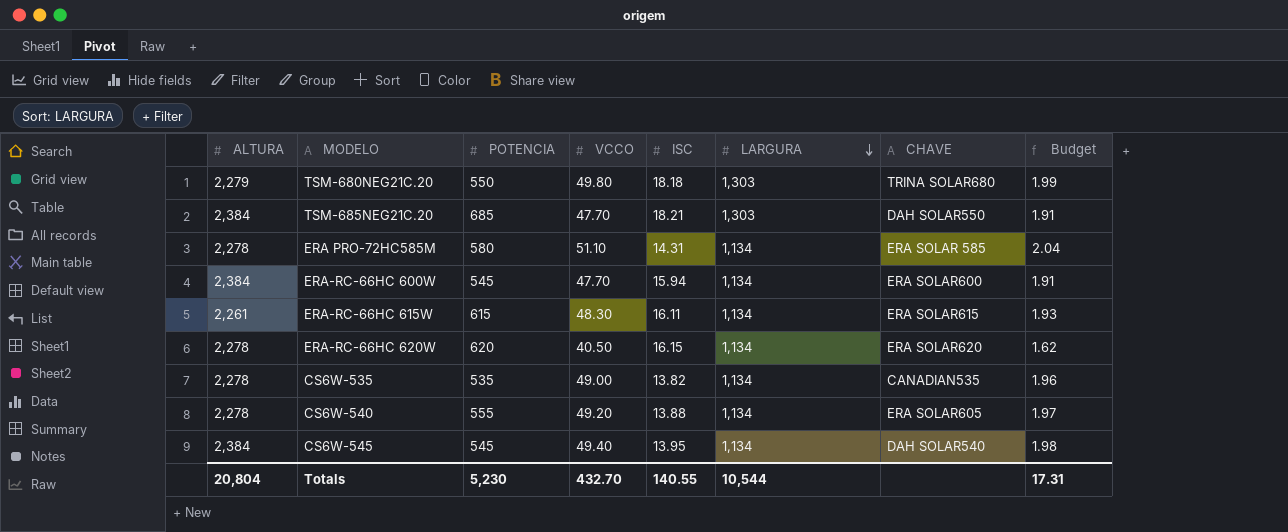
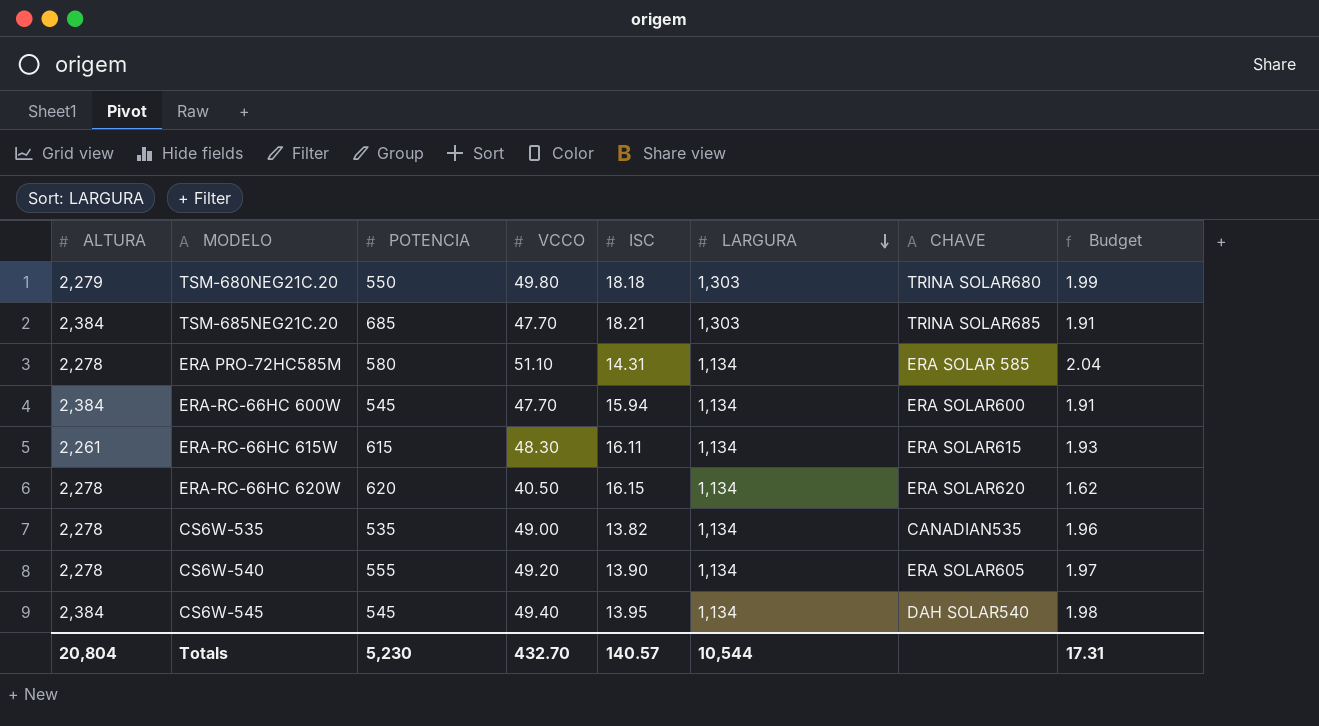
TSM-685NEG21C.20 | CHAVE: DAH SOLAR550 -> TRINA SOLAR685
CS6W-540 | ISC: 13.88 -> 13.90
Totals | ISC: 140.55 -> 140.57

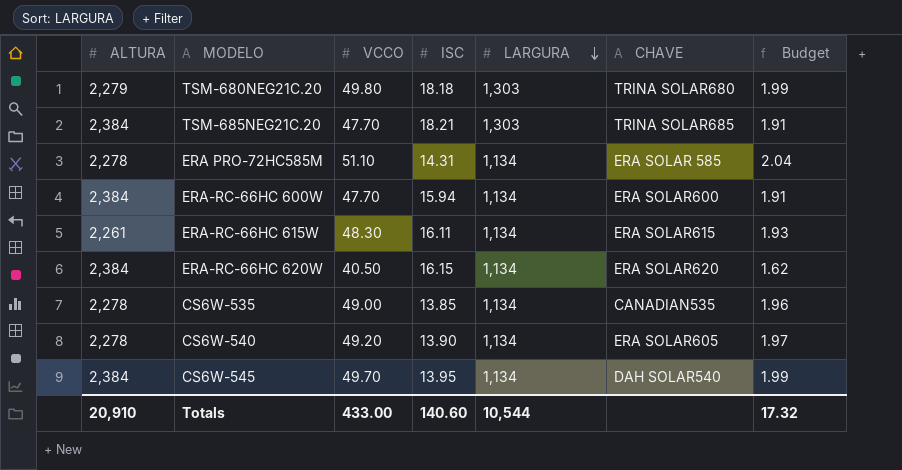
column POTENCIA | position: 3 -> none
ERA-RC-66HC 620W | ALTURA: 2,278 -> 2,384
CS6W-535 | ISC: 13.82 -> 13.85
CS6W-545 | VCCO: 49.40 -> 49.70
CS6W-545 | Budget: 1.98 -> 1.99
Totals | ALTURA: 20,804 -> 20,910
Totals | VCCO: 432.70 -> 433.00
Totals | ISC: 140.57 -> 140.60
Totals | Budget: 17.31 -> 17.32

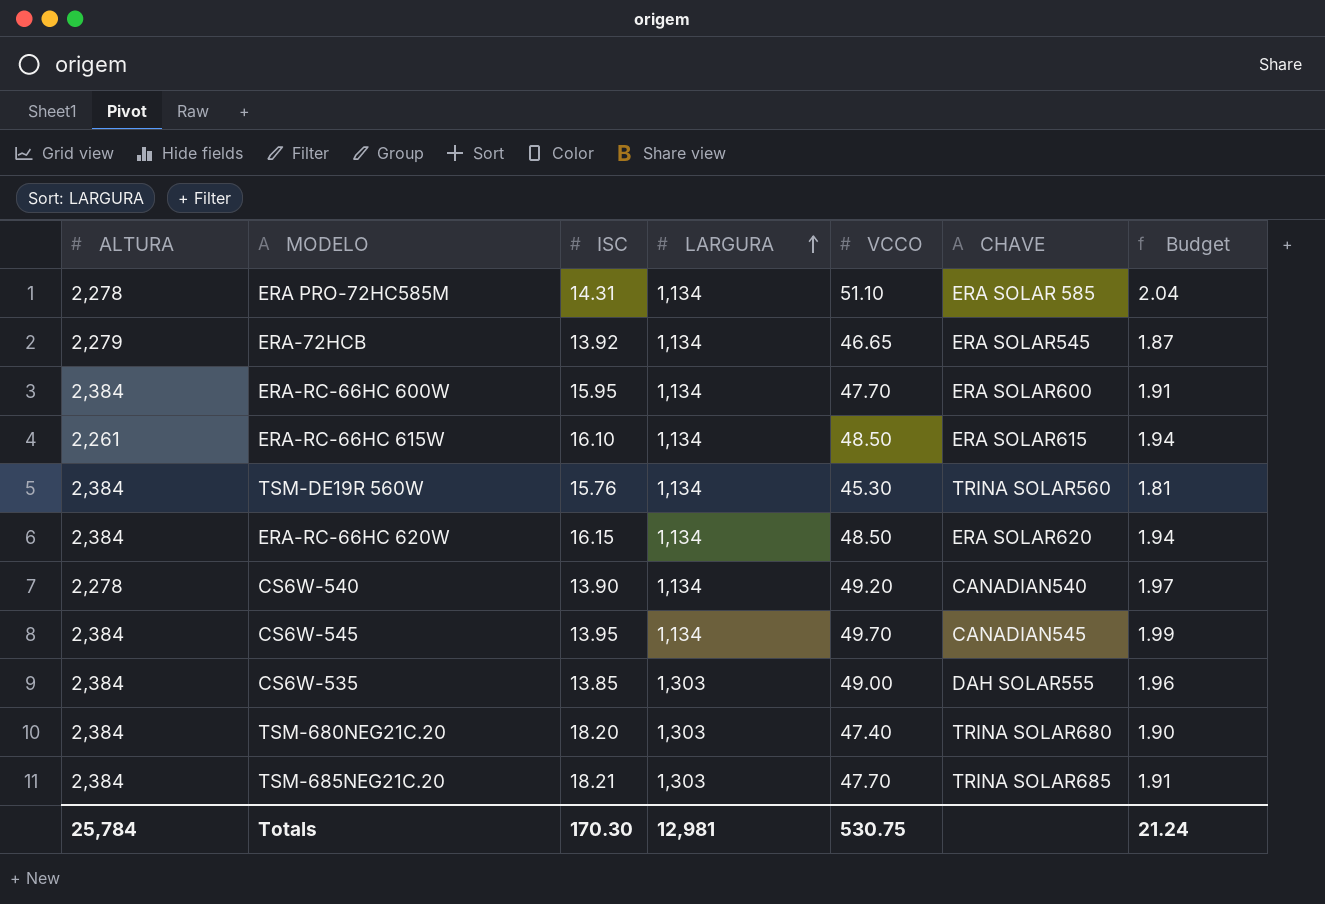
row order: LARGURA descending -> LARGURA ascending
column VCCO | position: 3 -> 5
row ERA-72HCB: none -> 2,279 | 13.92 | 1,134 | 46.65 | ERA SOLAR545 | 1.87
ERA-RC-66HC 600W | ISC: 15.94 -> 15.95
ERA-RC-66HC 615W | ISC: 16.11 -> 16.10
ERA-RC-66HC 615W | VCCO: 48.30 -> 48.50
ERA-RC-66HC 615W | Budget: 1.93 -> 1.94
row TSM-DE19R 560W: none -> 2,384 | 15.76 | 1,134 | 45.30 | TRINA SOLAR560 | 1.81
ERA-RC-66HC 620W | VCCO: 40.50 -> 48.50
ERA-RC-66HC 620W | Budget: 1.62 -> 1.94
CS6W-540 | CHAVE: ERA SOLAR605 -> CANADIAN540
CS6W-545 | CHAVE: DAH SOLAR540 -> CANADIAN545
CS6W-535 | ALTURA: 2,278 -> 2,384
CS6W-535 | LARGURA: 1,134 -> 1,303
CS6W-535 | CHAVE: CANADIAN535 -> DAH SOLAR555
TSM-680NEG21C.20 | ALTURA: 2,279 -> 2,384
TSM-680NEG21C.20 | ISC: 18.18 -> 18.20
TSM-680NEG21C.20 | VCCO: 49.80 -> 47.40
TSM-680NEG21C.20 | Budget: 1.99 -> 1.90
Totals | ALTURA: 20,910 -> 25,784
Totals | ISC: 140.60 -> 170.30
Totals | LARGURA: 10,544 -> 12,981
Totals | VCCO: 433.00 -> 530.75
Totals | Budget: 17.32 -> 21.24

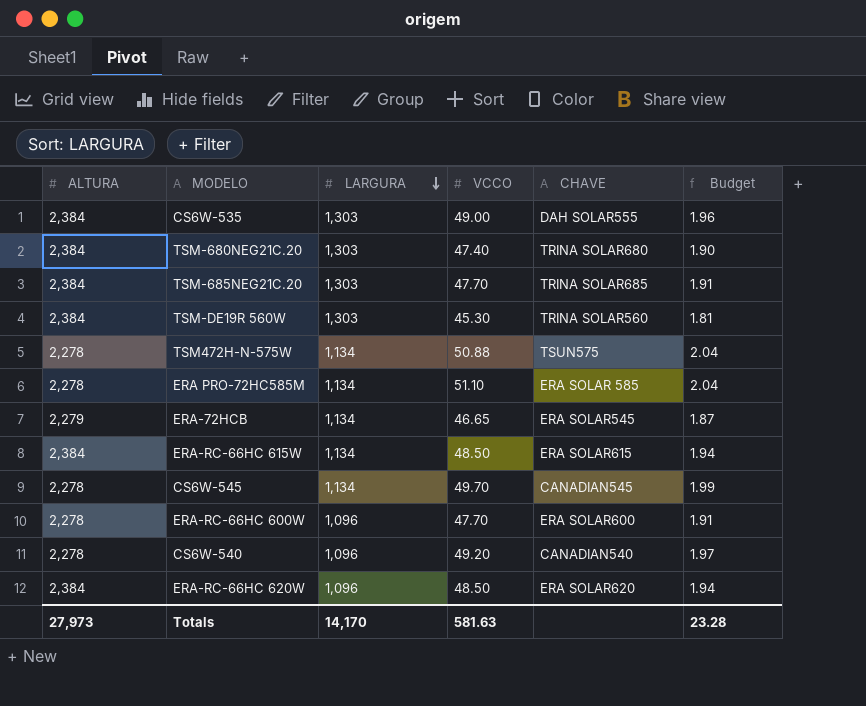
row order: LARGURA ascending -> LARGURA descending
column ISC | position: 3 -> none
TSM-DE19R 560W | LARGURA: 1,134 -> 1,303
row TSM472H-N-575W: none -> 2,278 | 1,134 | 50.88 | TSUN575 | 2.04
ERA-RC-66HC 615W | ALTURA: 2,261 -> 2,384
CS6W-545 | ALTURA: 2,384 -> 2,278
ERA-RC-66HC 600W | ALTURA: 2,384 -> 2,278
ERA-RC-66HC 600W | LARGURA: 1,134 -> 1,096
CS6W-540 | LARGURA: 1,134 -> 1,096
ERA-RC-66HC 620W | LARGURA: 1,134 -> 1,096
Totals | ALTURA: 25,784 -> 27,973
Totals | LARGURA: 12,981 -> 14,170
Totals | VCCO: 530.75 -> 581.63
Totals | Budget: 21.24 -> 23.28

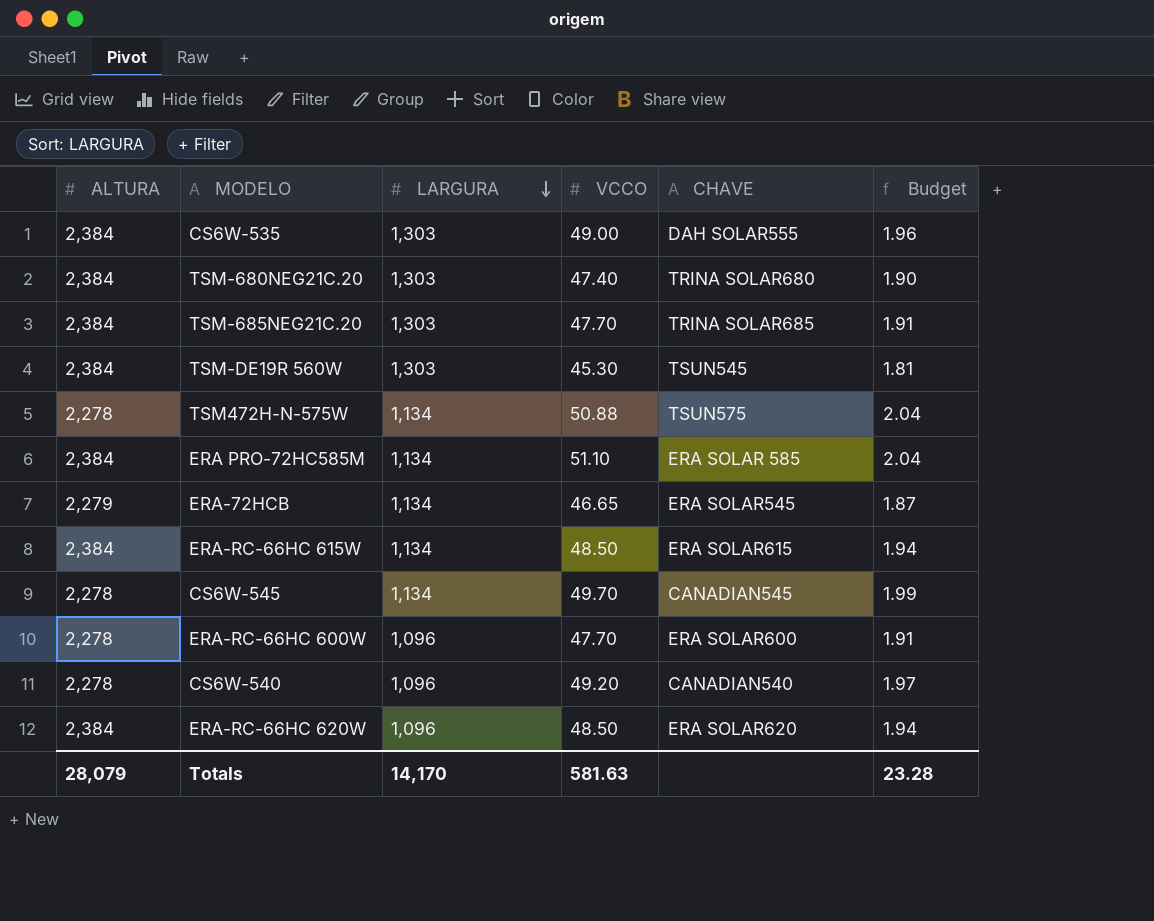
TSM-DE19R 560W | CHAVE: TRINA SOLAR560 -> TSUN545
ERA PRO-72HC585M | ALTURA: 2,278 -> 2,384
Totals | ALTURA: 27,973 -> 28,079

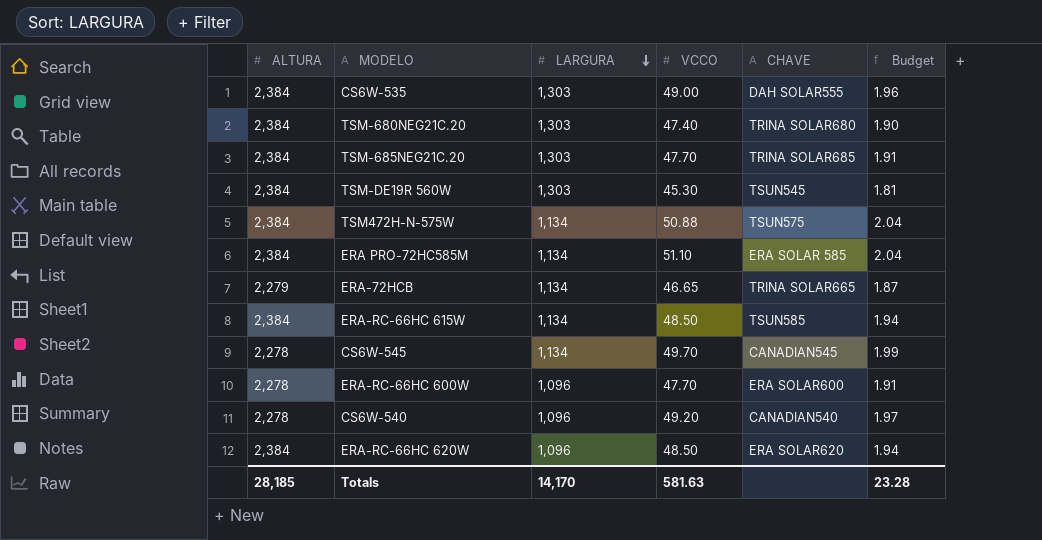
TSM472H-N-575W | ALTURA: 2,278 -> 2,384
ERA-72HCB | CHAVE: ERA SOLAR545 -> TRINA SOLAR665
ERA-RC-66HC 615W | CHAVE: ERA SOLAR615 -> TSUN585
Totals | ALTURA: 28,079 -> 28,185

